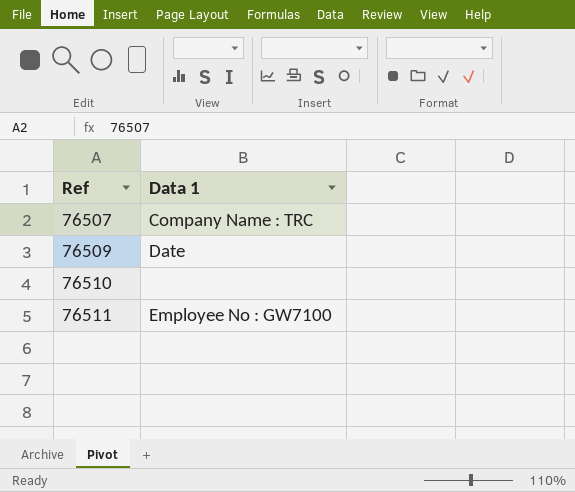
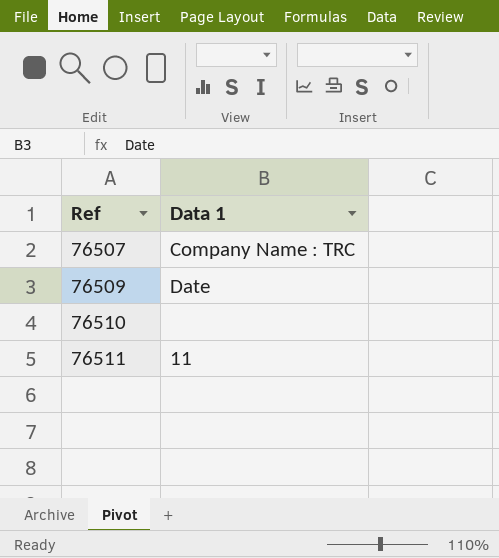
76511 | Data 1: Employee No : GW7100 -> 11

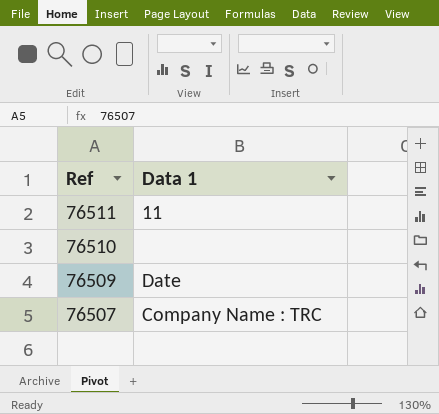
row order: Ref ascending -> Ref descending

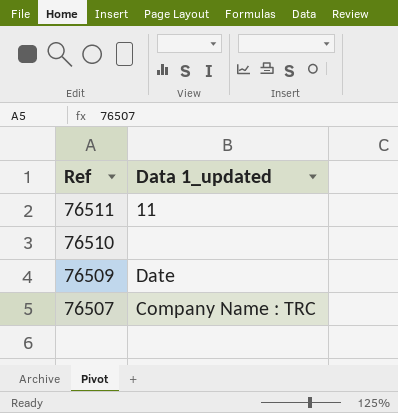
column name: Data 1 -> Data 1_updated

